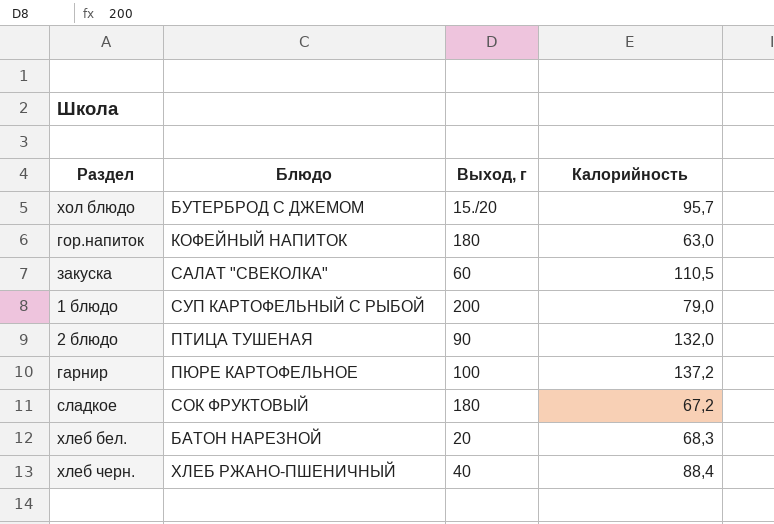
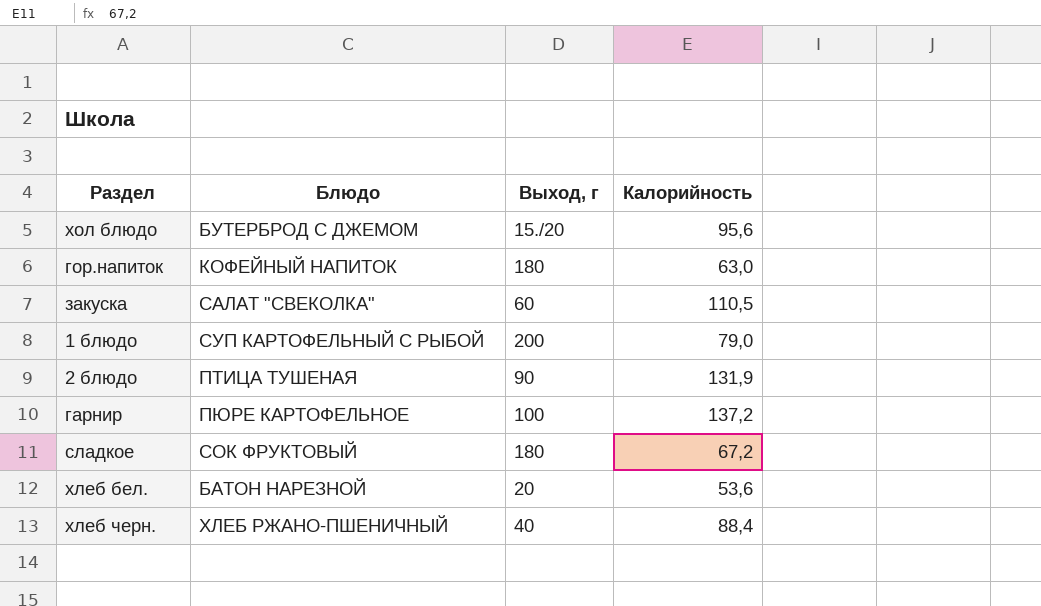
хол блюдо | Калорийность: 95,7 -> 95,6
2 блюдо | Калорийность: 132,0 -> 131,9
хлеб бел. | Калорийность: 68,3 -> 53,6

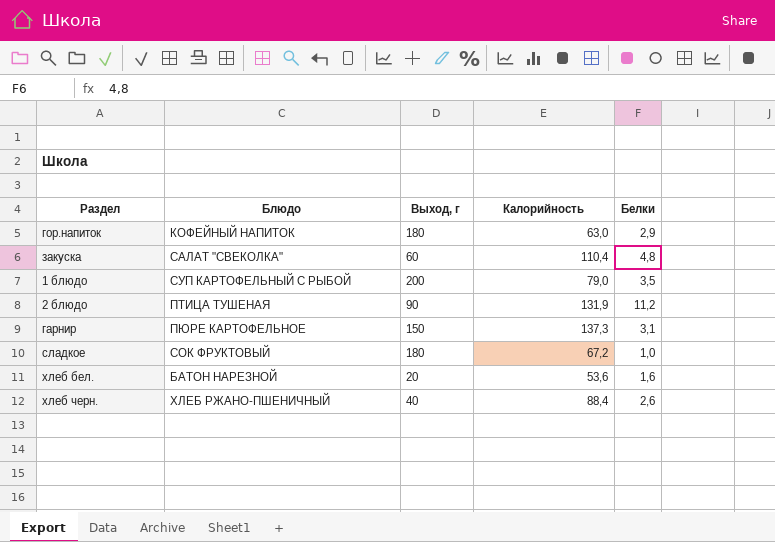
column Белки | position: none -> 5
row хол блюдо: БУТЕРБРОД С ДЖЕМОМ | 15./20 | 95,6 -> none
закуска | Калорийность: 110,5 -> 110,4
гарнир | Выход, г: 100 -> 150
гарнир | Калорийность: 137,2 -> 137,3

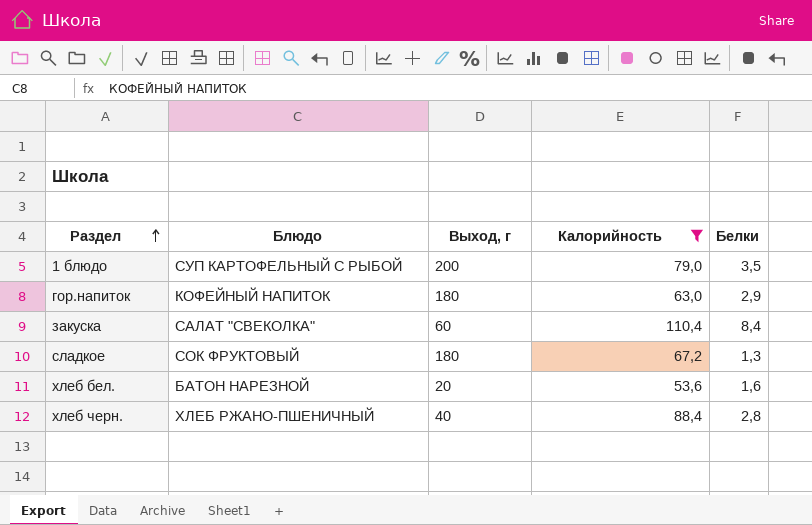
filter: none -> Калорийность <= 110,4
row order: none -> Раздел ascending
закуска | Белки: 4,8 -> 8,4
сладкое | Белки: 1,0 -> 1,3
хлеб черн. | Белки: 2,6 -> 2,8

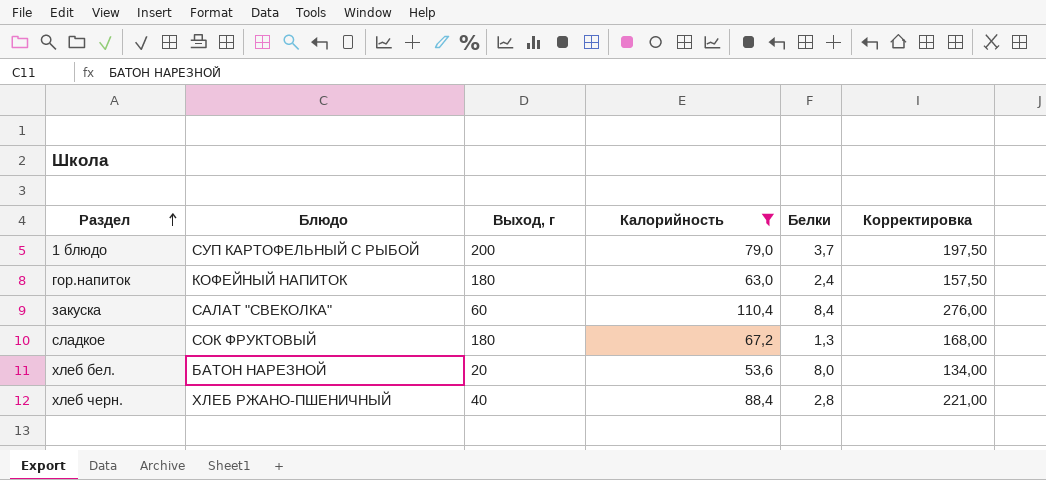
column Корректировка | formula: none -> [Калорийность] * 2,5
1 блюдо | Белки: 3,5 -> 3,7
гор.напиток | Белки: 2,9 -> 2,4
хлеб бел. | Белки: 1,6 -> 8,0

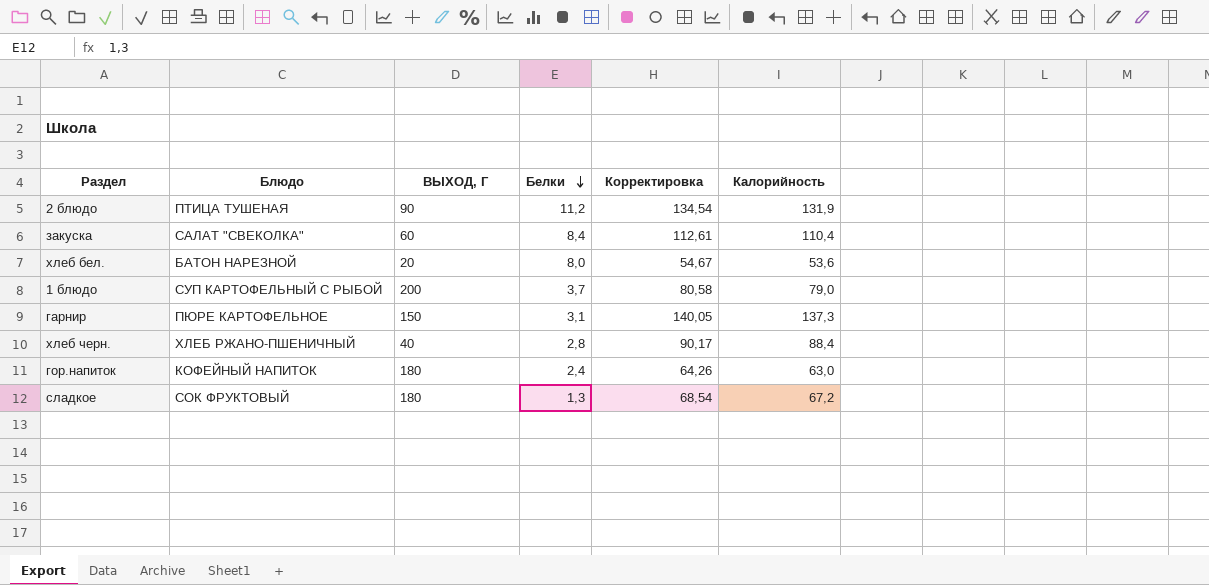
filter: Калорийность <= 110,4 -> none
row order: Раздел ascending -> Белки descending
column name: Выход, г -> ВЫХОД, Г
column Корректировка | formula: [Калорийность] * 2,5 -> [Калорийность] * 1,02
column Калорийность | position: 4 -> 6

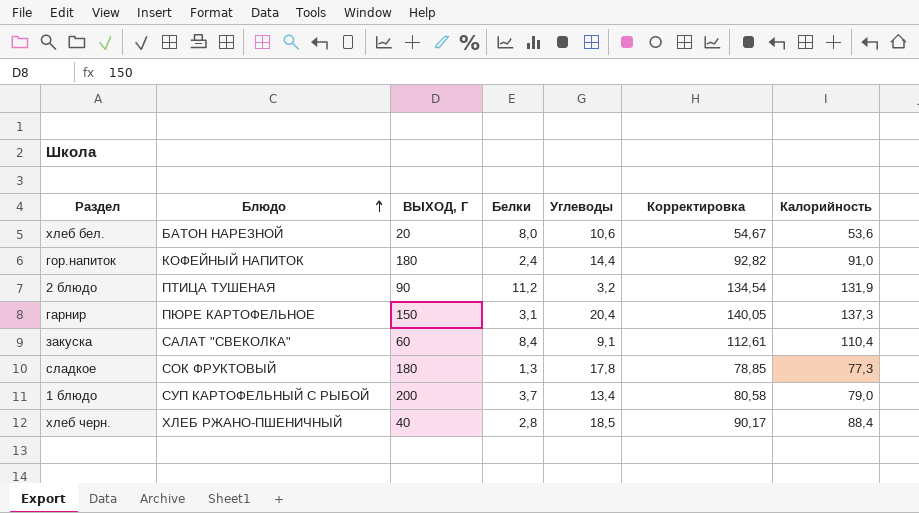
row order: Белки descending -> Блюдо ascending
column Углеводы | position: none -> 5
гор.напиток | Корректировка: 64,26 -> 92,82
гор.напиток | Калорийность: 63,0 -> 91,0
сладкое | Корректировка: 68,54 -> 78,85
сладкое | Калорийность: 67,2 -> 77,3

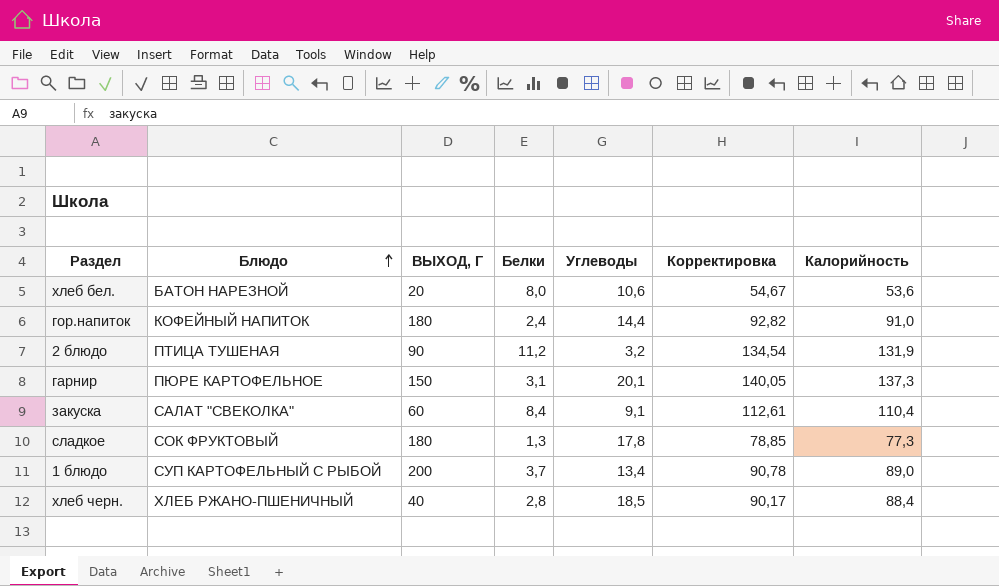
гарнир | Углеводы: 20,4 -> 20,1
1 блюдо | Корректировка: 80,58 -> 90,78
1 блюдо | Калорийность: 79,0 -> 89,0

